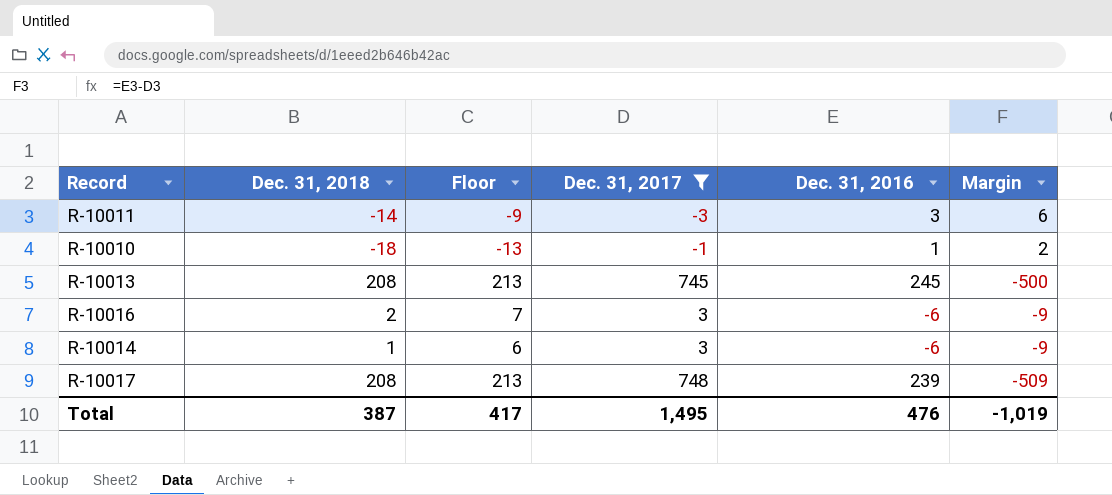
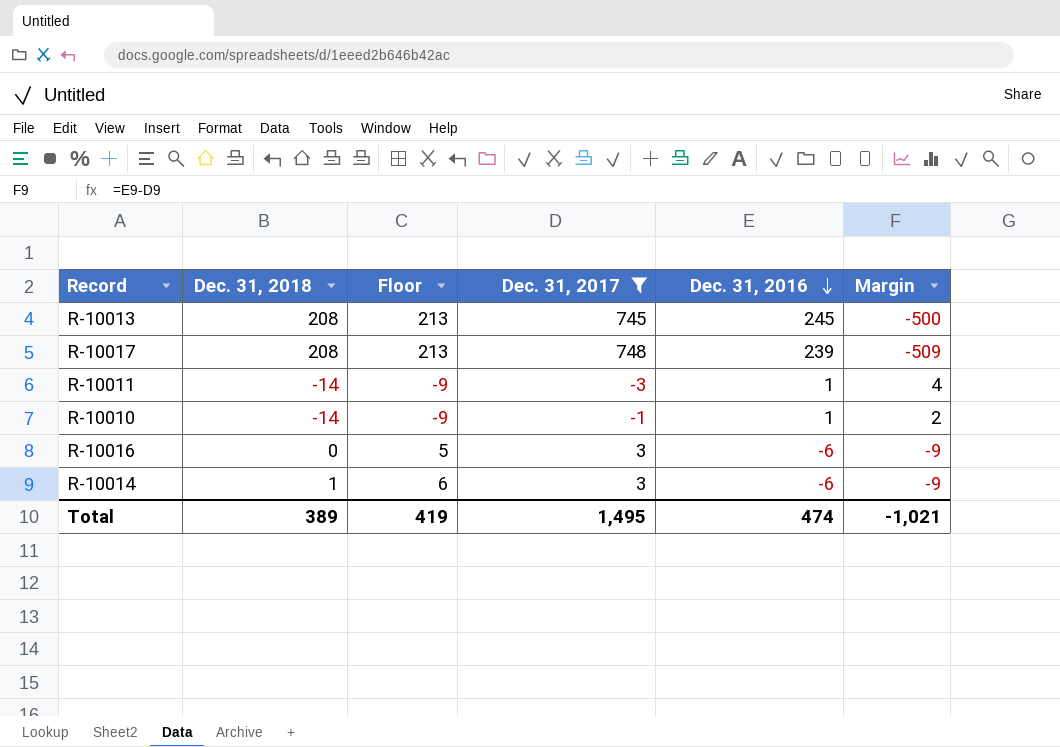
row order: none -> Dec. 31, 2016 descending
R-10011 | Dec. 31, 2016: 3 -> 1
R-10011 | Margin: 6 -> 4
R-10010 | Dec. 31, 2018: -18 -> -14
R-10010 | Floor: -13 -> -9
R-10016 | Dec. 31, 2018: 2 -> 0
R-10016 | Floor: 7 -> 5
Total | Dec. 31, 2018: 387 -> 389
Total | Floor: 417 -> 419
Total | Dec. 31, 2016: 476 -> 474
Total | Margin: -1,019 -> -1,021

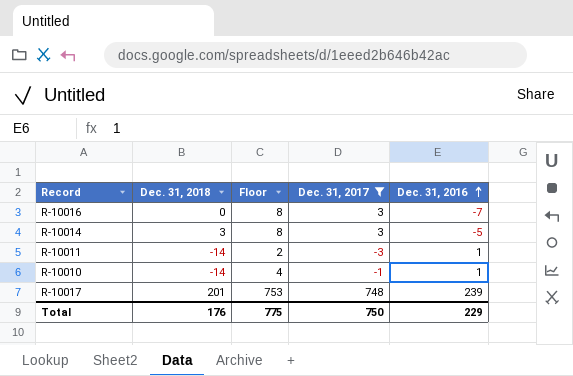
row order: Dec. 31, 2016 descending -> Dec. 31, 2016 ascending
column Margin | formula: [Dec. 31, 2016] - [Dec. 31, 2017] -> none
column Floor | formula: [Dec. 31, 2018] + 5 -> [Dec. 31, 2017] + 5
row R-10013: 208 | 213 | 745 | 245 | -500 -> none
R-10016 | Dec. 31, 2016: -6 -> -7
R-10014 | Dec. 31, 2018: 1 -> 3
R-10014 | Dec. 31, 2016: -6 -> -5
R-10017 | Dec. 31, 2018: 208 -> 201
Total | Dec. 31, 2018: 389 -> 176
Total | Floor: 419 -> 775
Total | Dec. 31, 2017: 1,495 -> 750
Total | Dec. 31, 2016: 474 -> 229

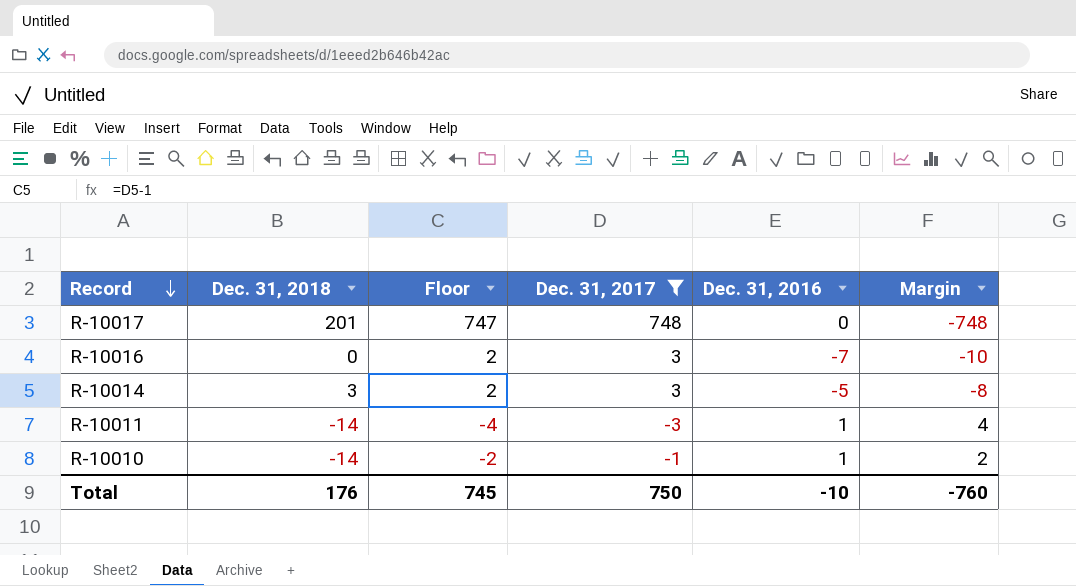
row order: Dec. 31, 2016 ascending -> Record descending
column Floor | formula: [Dec. 31, 2017] + 5 -> [Dec. 31, 2017] - 1
column Margin | formula: none -> [Dec. 31, 2016] - [Dec. 31, 2017]
R-10017 | Dec. 31, 2016: 239 -> 0
Total | Floor: 775 -> 745
Total | Dec. 31, 2016: 229 -> -10

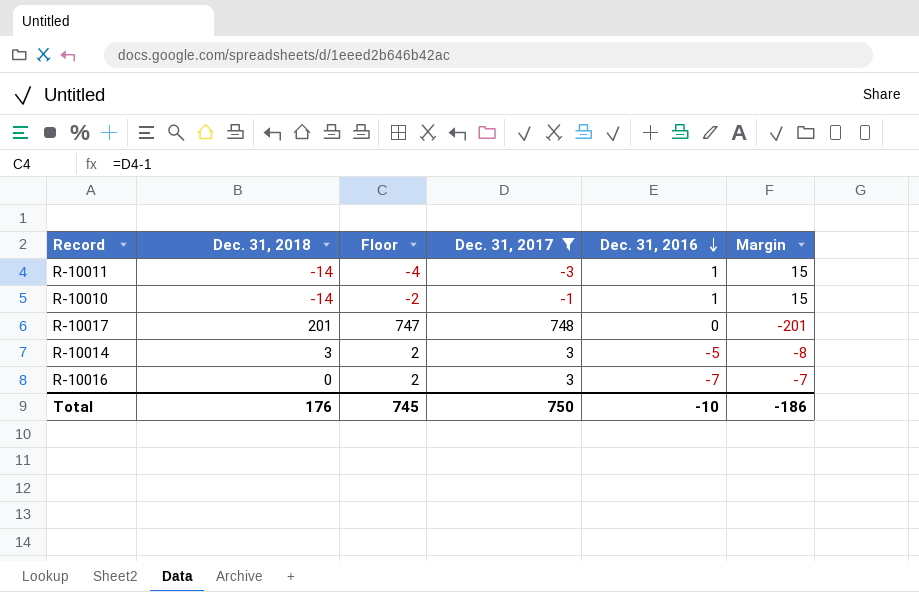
row order: Record descending -> Dec. 31, 2016 descending
column Margin | formula: [Dec. 31, 2016] - [Dec. 31, 2017] -> [Dec. 31, 2016] - [Dec. 31, 2018]
Total | Margin: -760 -> -186

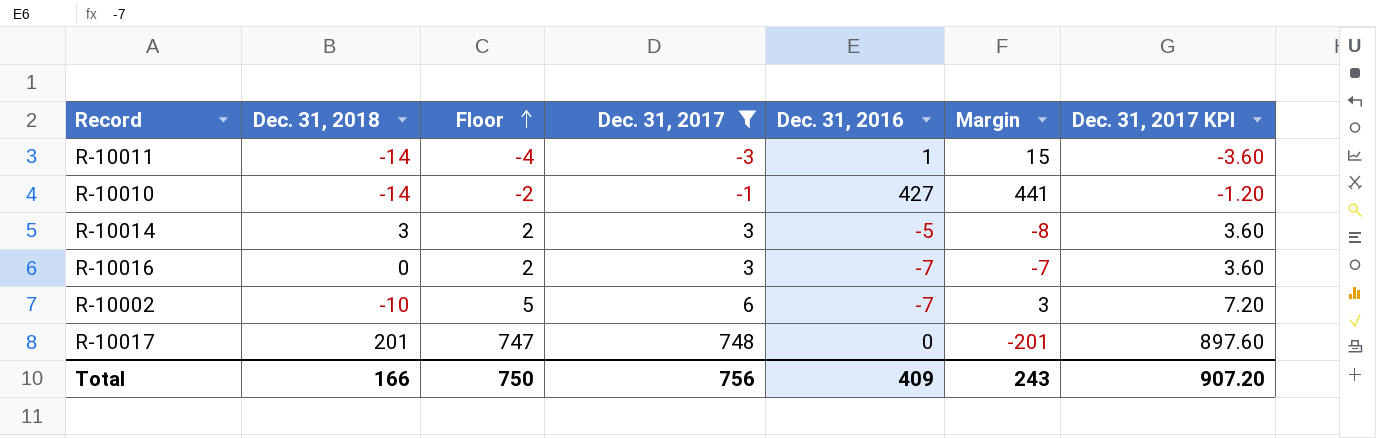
row order: Dec. 31, 2016 descending -> Floor ascending
column Dec. 31, 2017 KPI | formula: none -> [Dec. 31, 2017] * 1.2
R-10010 | Dec. 31, 2016: 1 -> 427
R-10010 | Margin: 15 -> 441
row R-10002: none -> -10 | 5 | 6 | -7 | 3 | 7.20
Total | Dec. 31, 2018: 176 -> 166
Total | Floor: 745 -> 750
Total | Dec. 31, 2017: 750 -> 756
Total | Dec. 31, 2016: -10 -> 409
Total | Margin: -186 -> 243

